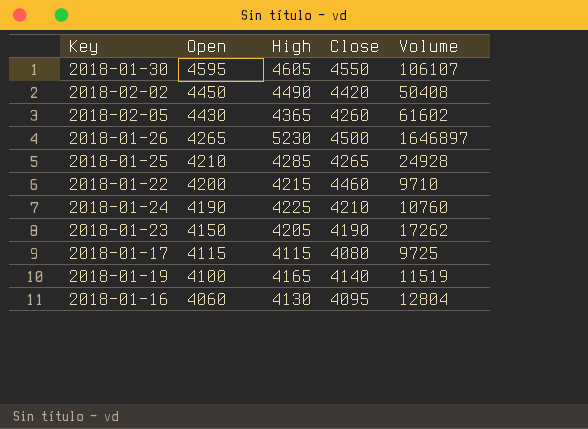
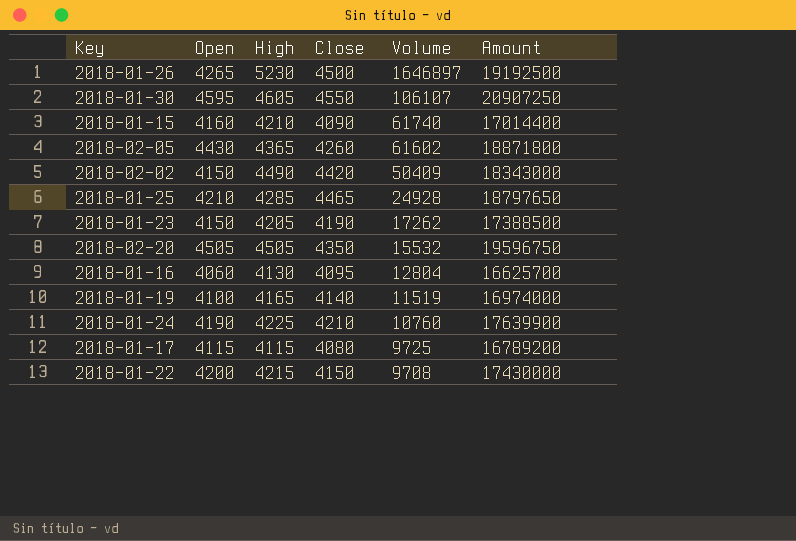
row order: Open descending -> Volume descending
column Amount | formula: none -> [Open] * [Close]
row 2018-01-15: none -> 4160 | 4210 | 4090 | 61740 | 17014400
2018-02-02 | Open: 4450 -> 4150
2018-02-02 | Volume: 50408 -> 50409
2018-01-25 | Close: 4265 -> 4465
row 2018-02-20: none -> 4505 | 4505 | 4350 | 15532 | 19596750
2018-01-22 | Close: 4460 -> 4150
2018-01-22 | Volume: 9710 -> 9708

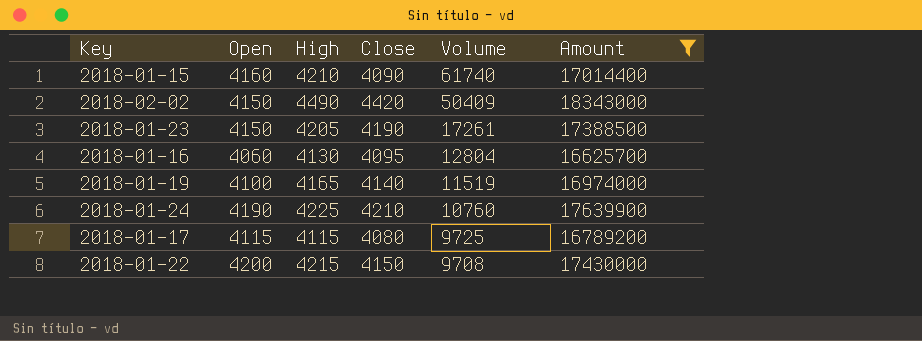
filter: none -> Amount <= 18343000
2018-01-23 | Volume: 17262 -> 17261

